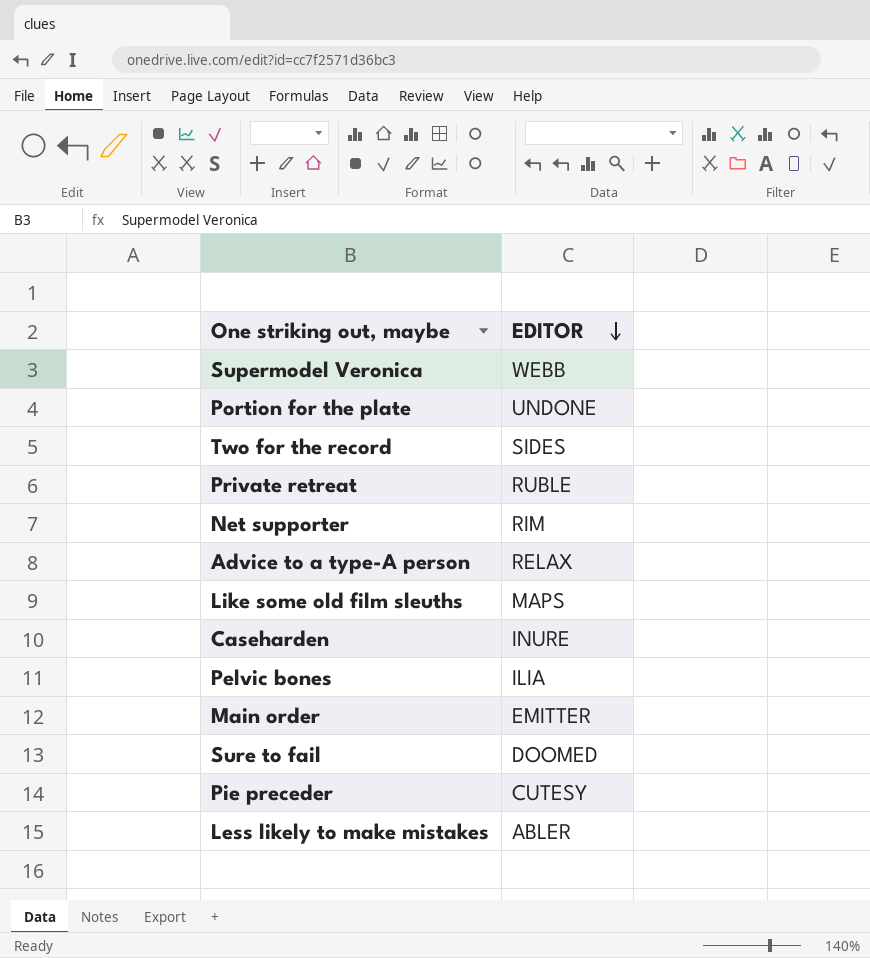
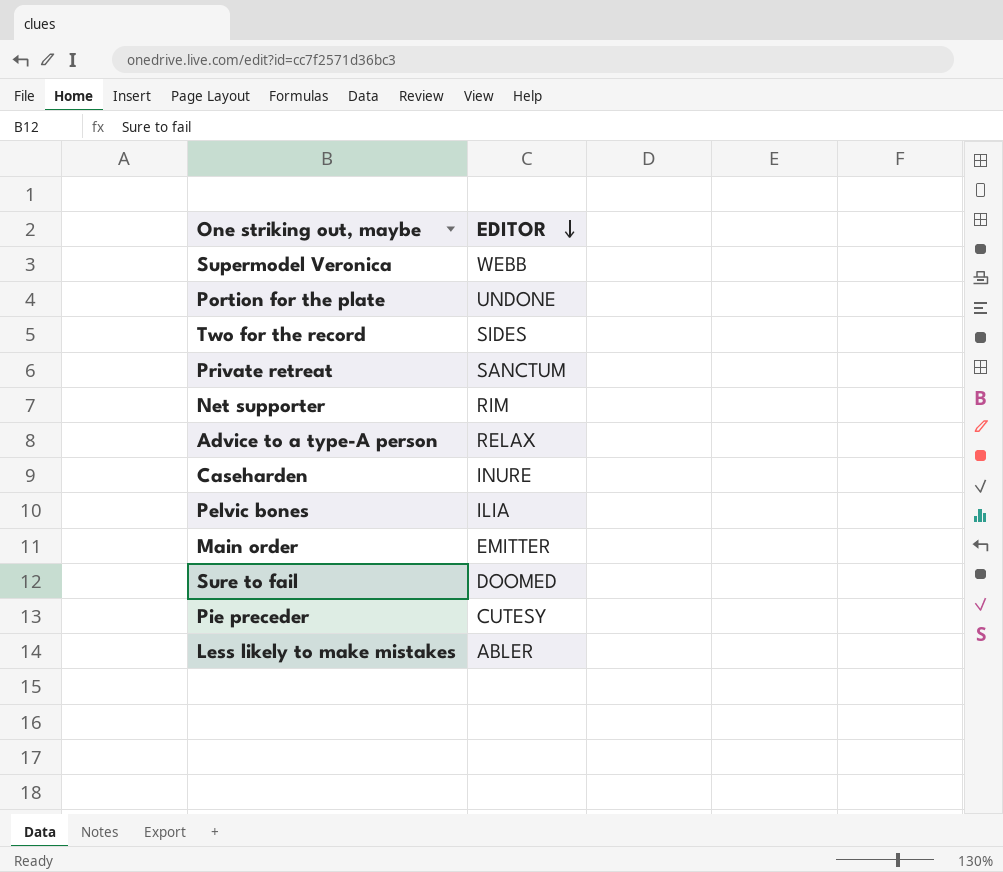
row Like some old film sleuths: MAPS -> none
Private retreat | EDITOR: RUBLE -> SANCTUM

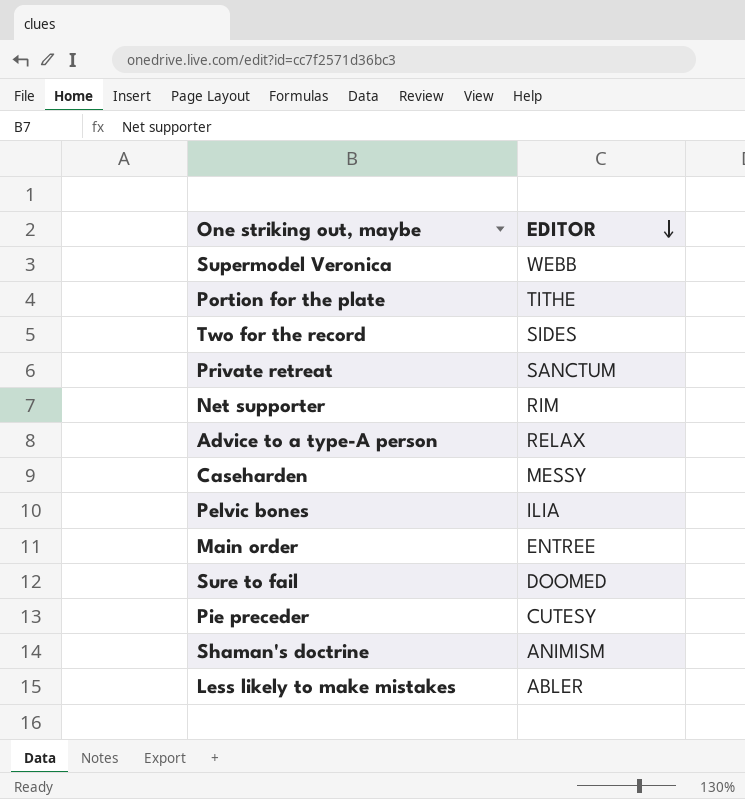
Portion for the plate | EDITOR: UNDONE -> TITHE
Caseharden | EDITOR: INURE -> MESSY
Main order | EDITOR: EMITTER -> ENTREE
row Shaman's doctrine: none -> ANIMISM

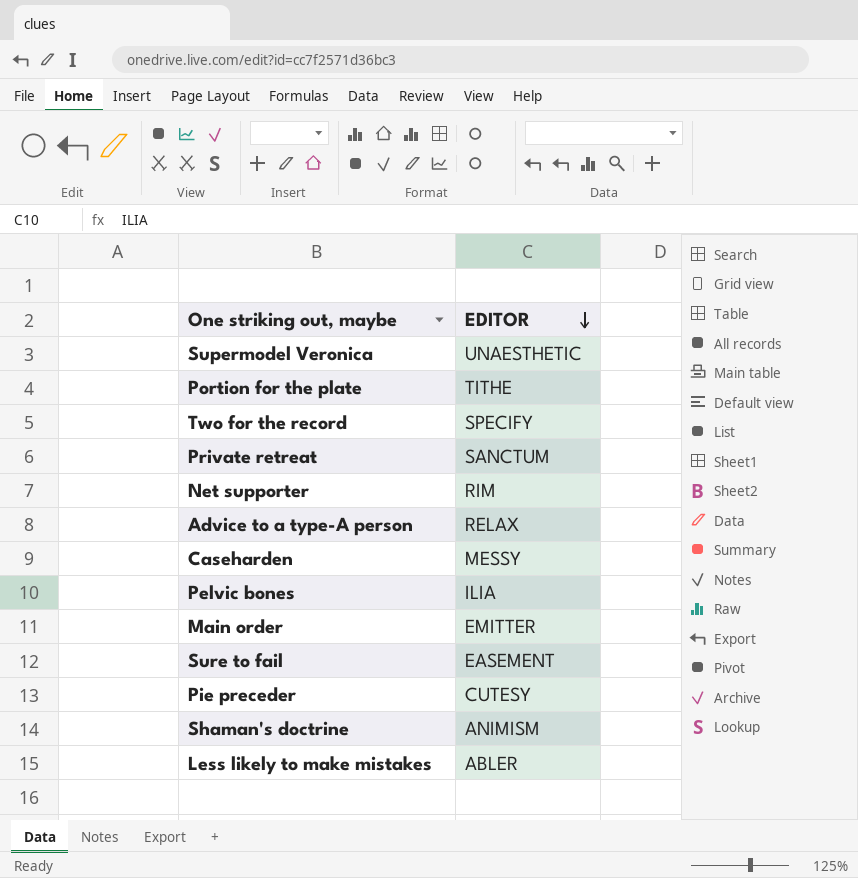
Supermodel Veronica | EDITOR: WEBB -> UNAESTHETIC
Two for the record | EDITOR: SIDES -> SPECIFY
Main order | EDITOR: ENTREE -> EMITTER
Sure to fail | EDITOR: DOOMED -> EASEMENT

